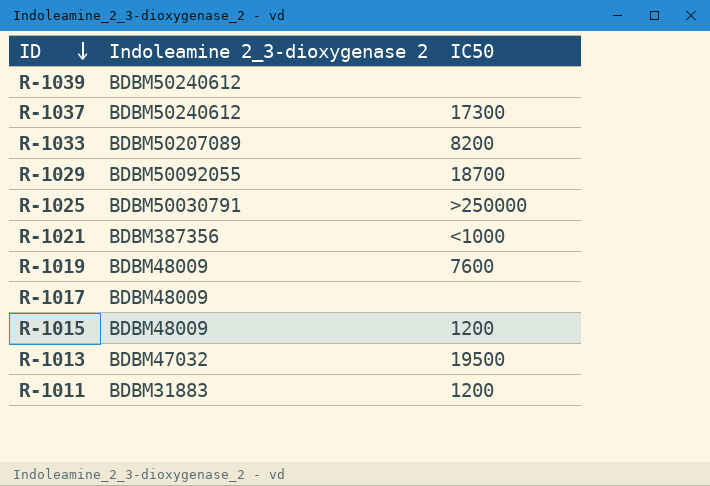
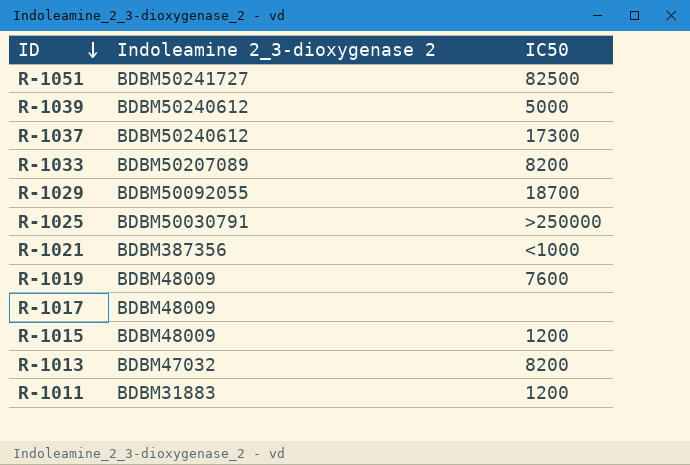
row R-1051: none -> BDBM50241727 | 82500
R-1039 | IC50: none -> 5000
R-1013 | IC50: 19500 -> 8200

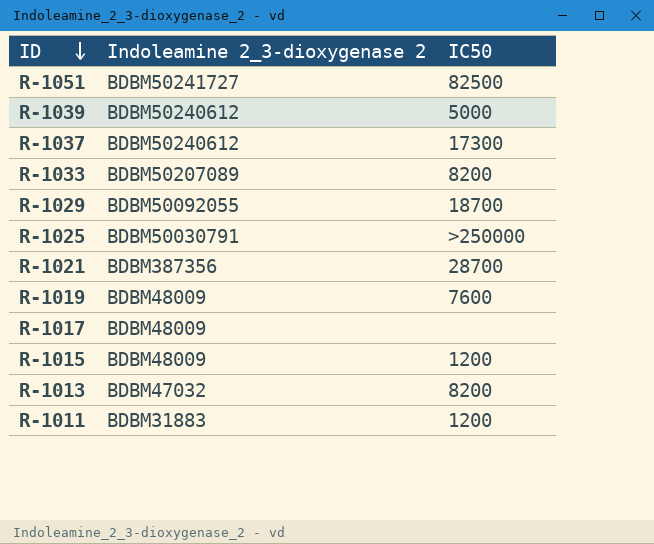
R-1021 | IC50: <1000 -> 28700

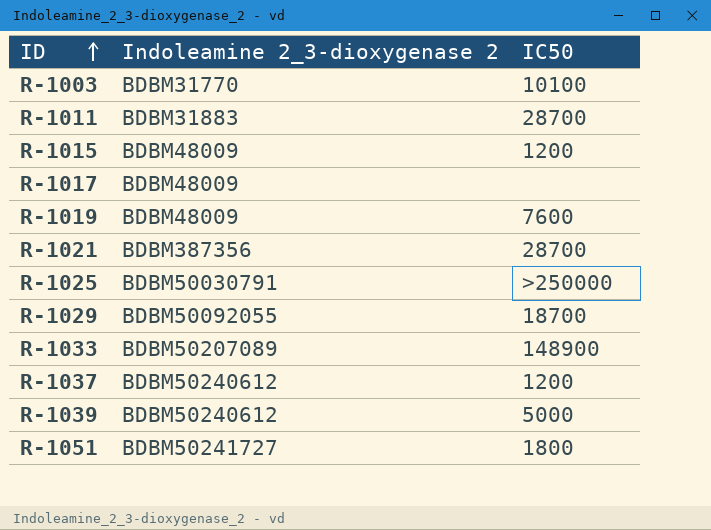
row order: ID descending -> ID ascending
row R-1013: BDBM47032 | 8200 -> none
row R-1003: none -> BDBM31770 | 10100
R-1011 | IC50: 1200 -> 28700
R-1033 | IC50: 8200 -> 148900
R-1037 | IC50: 17300 -> 1200
R-1051 | IC50: 82500 -> 1800

